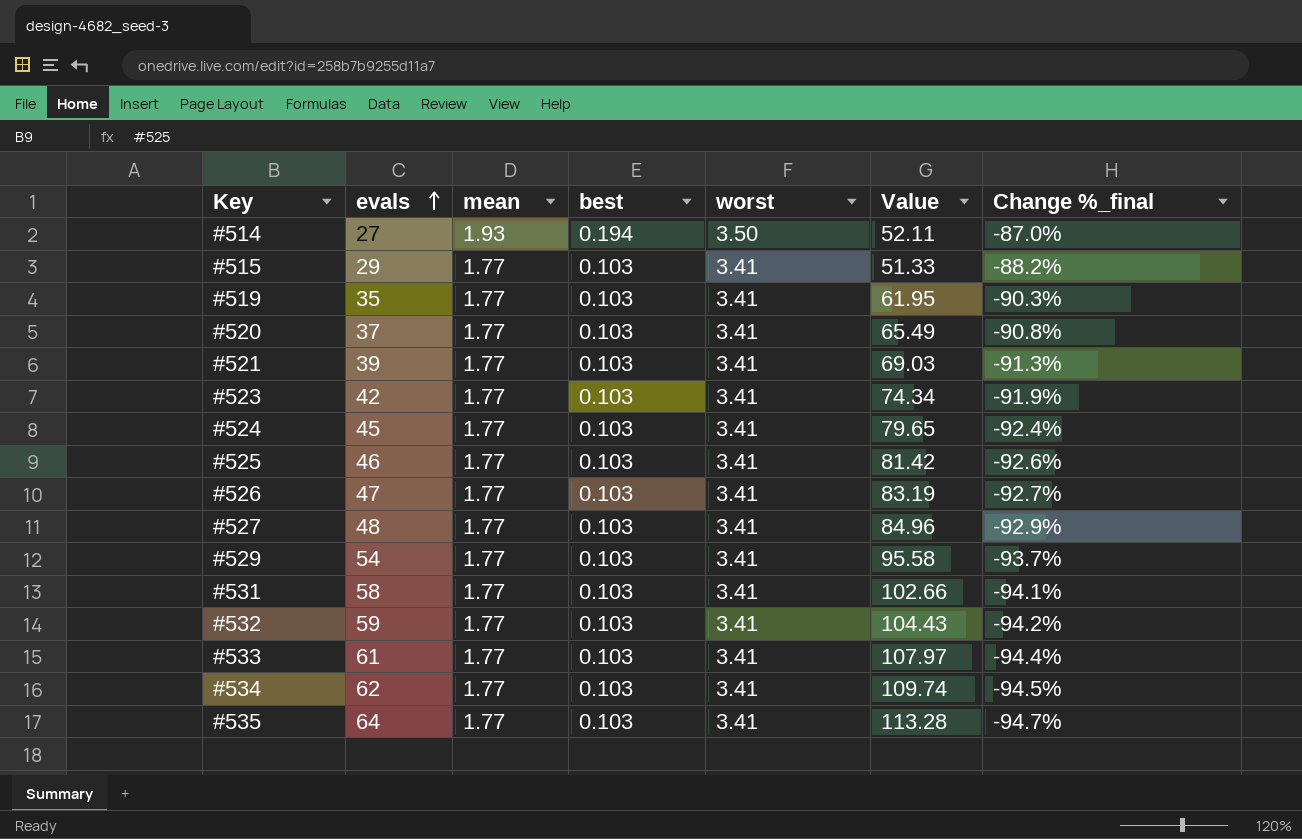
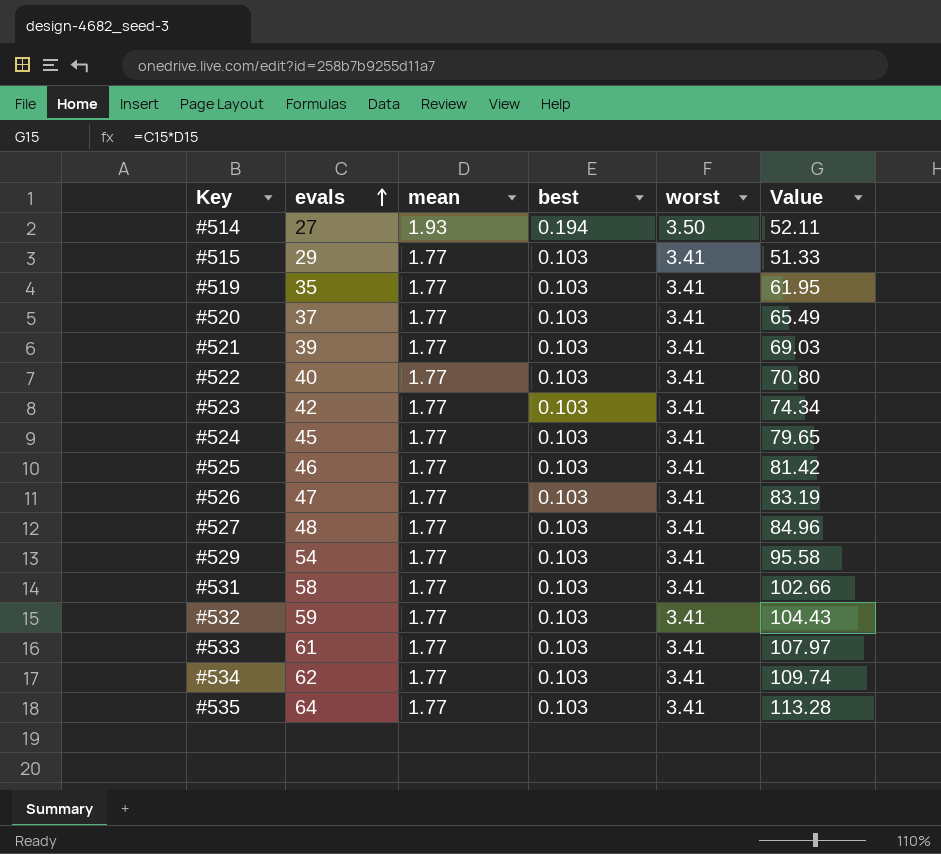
column Change %_final | formula: ([worst] - [evals]) / [evals] -> none
row #522: none -> 40 | 1.77 | 0.103 | 3.41 | 70.80

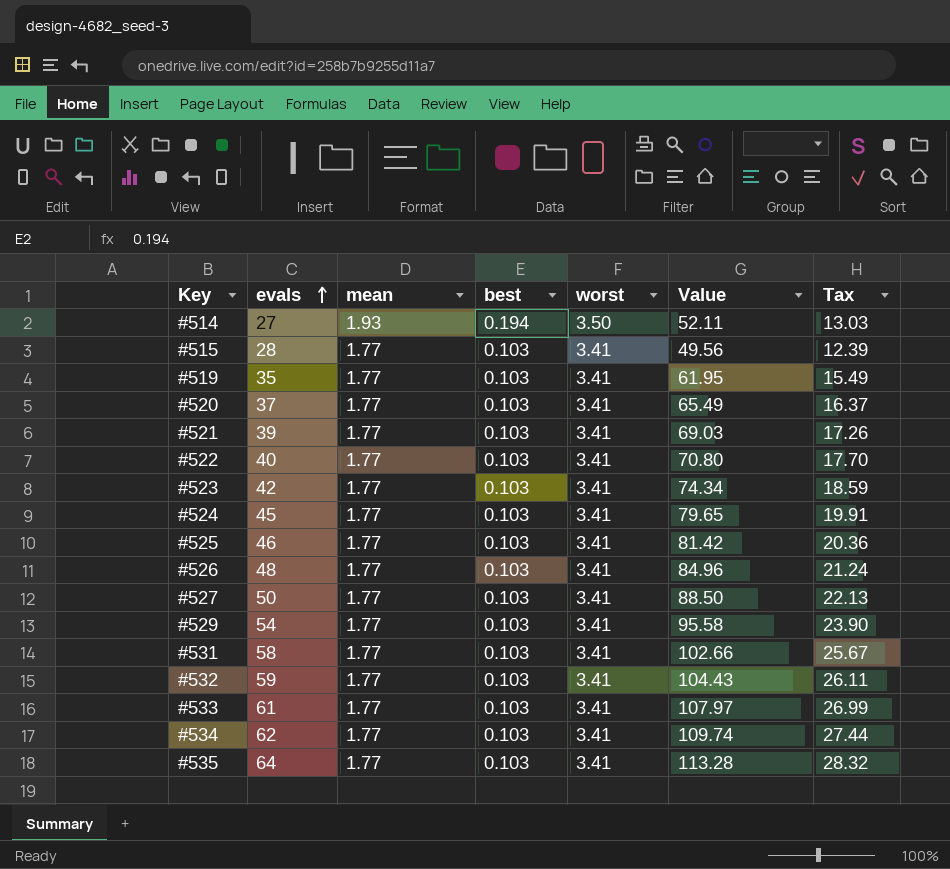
column Tax | formula: none -> [Value] * 0.25
#515 | evals: 29 -> 28
#515 | Value: 51.33 -> 49.56
#526 | evals: 47 -> 48
#526 | Value: 83.19 -> 84.96
#527 | evals: 48 -> 50
#527 | Value: 84.96 -> 88.50

